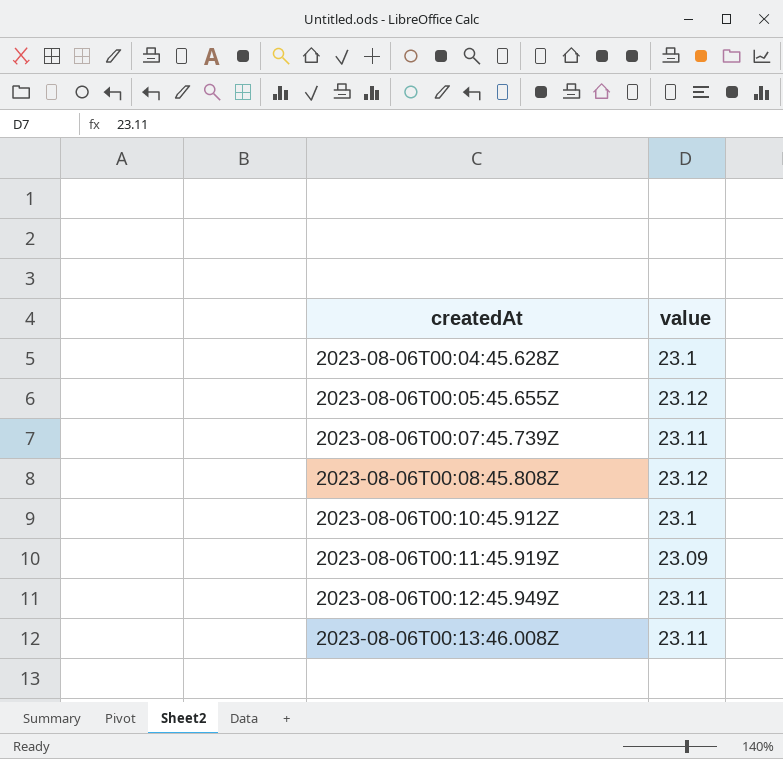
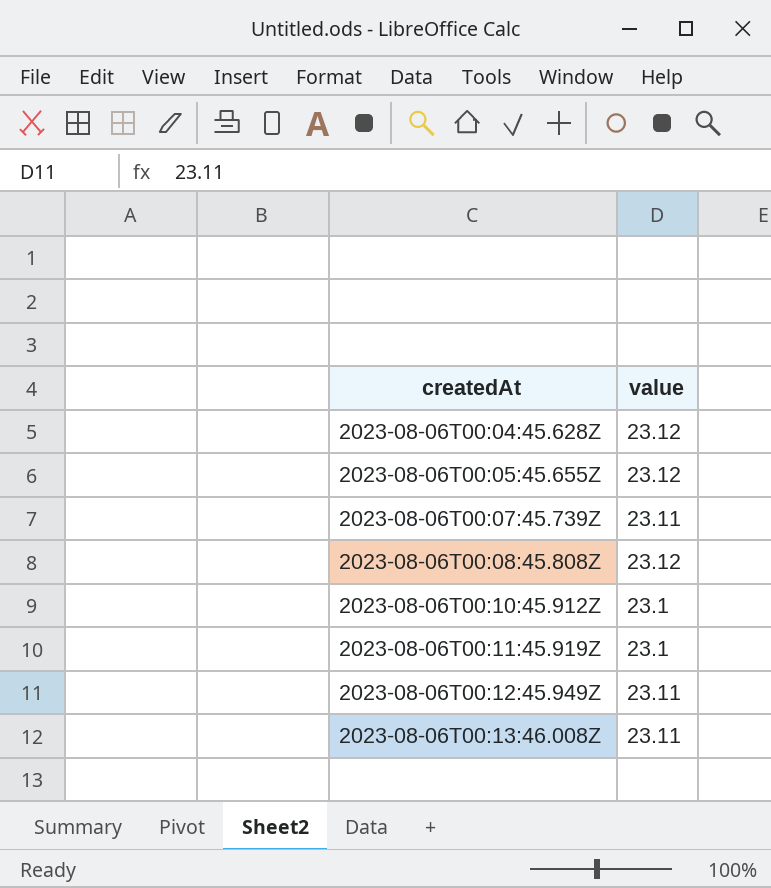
2023-08-06T00:04:45.628Z | value: 23.1 -> 23.12
2023-08-06T00:11:45.919Z | value: 23.09 -> 23.1

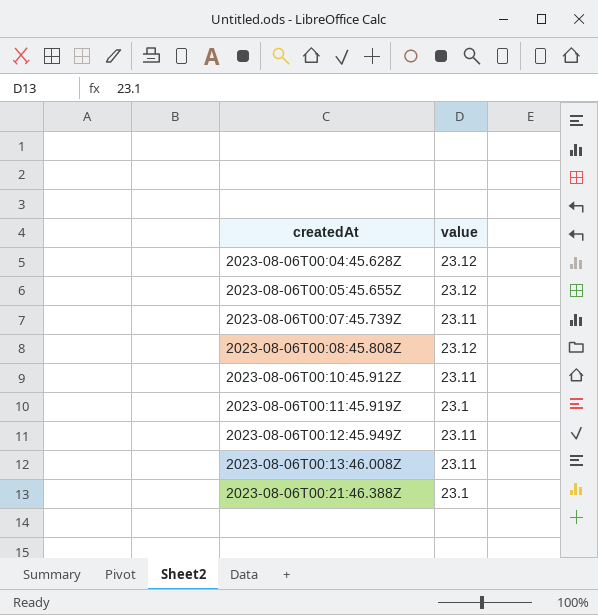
2023-08-06T00:10:45.912Z | value: 23.1 -> 23.11
row 2023-08-06T00:21:46.388Z: none -> 23.1

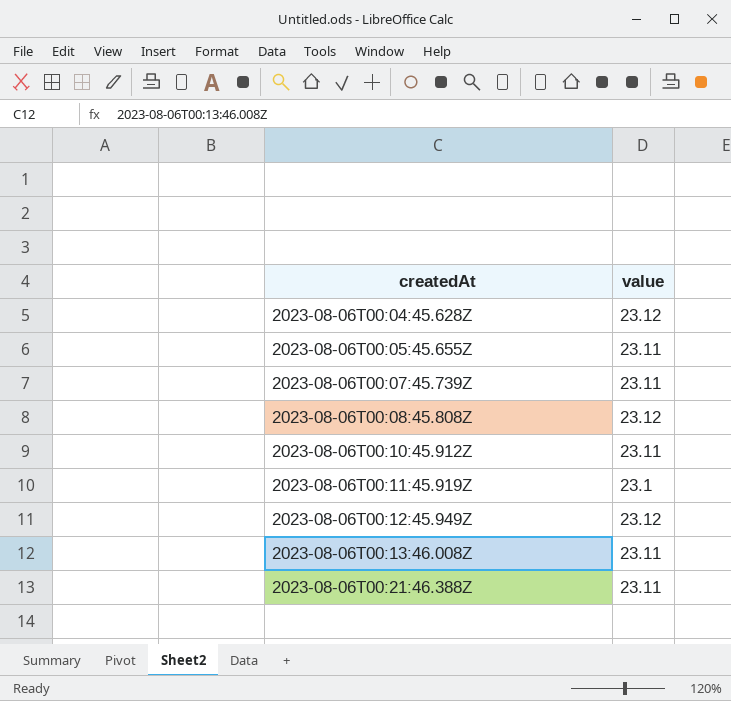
2023-08-06T00:05:45.655Z | value: 23.12 -> 23.11
2023-08-06T00:12:45.949Z | value: 23.11 -> 23.12
2023-08-06T00:21:46.388Z | value: 23.1 -> 23.11

